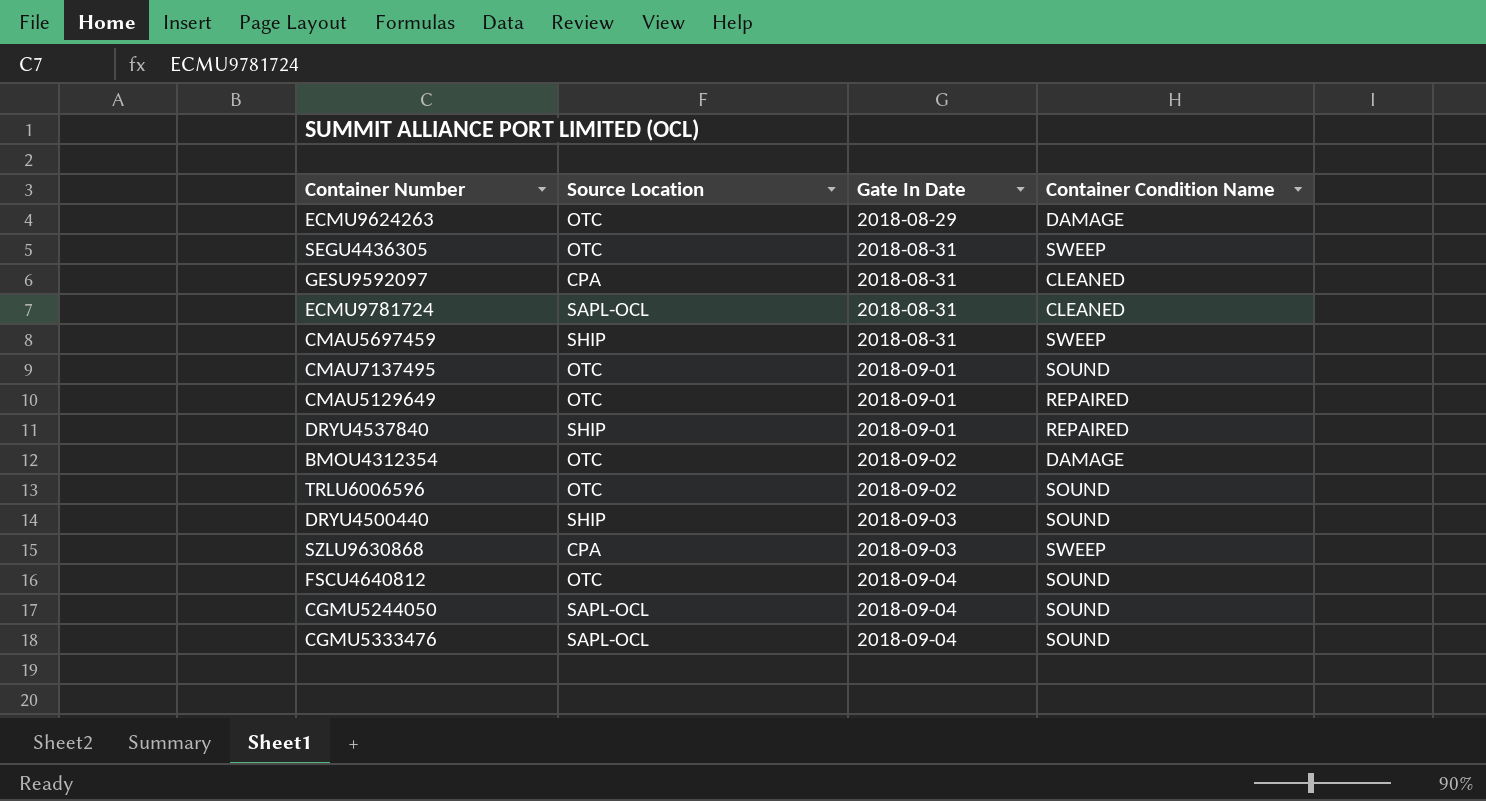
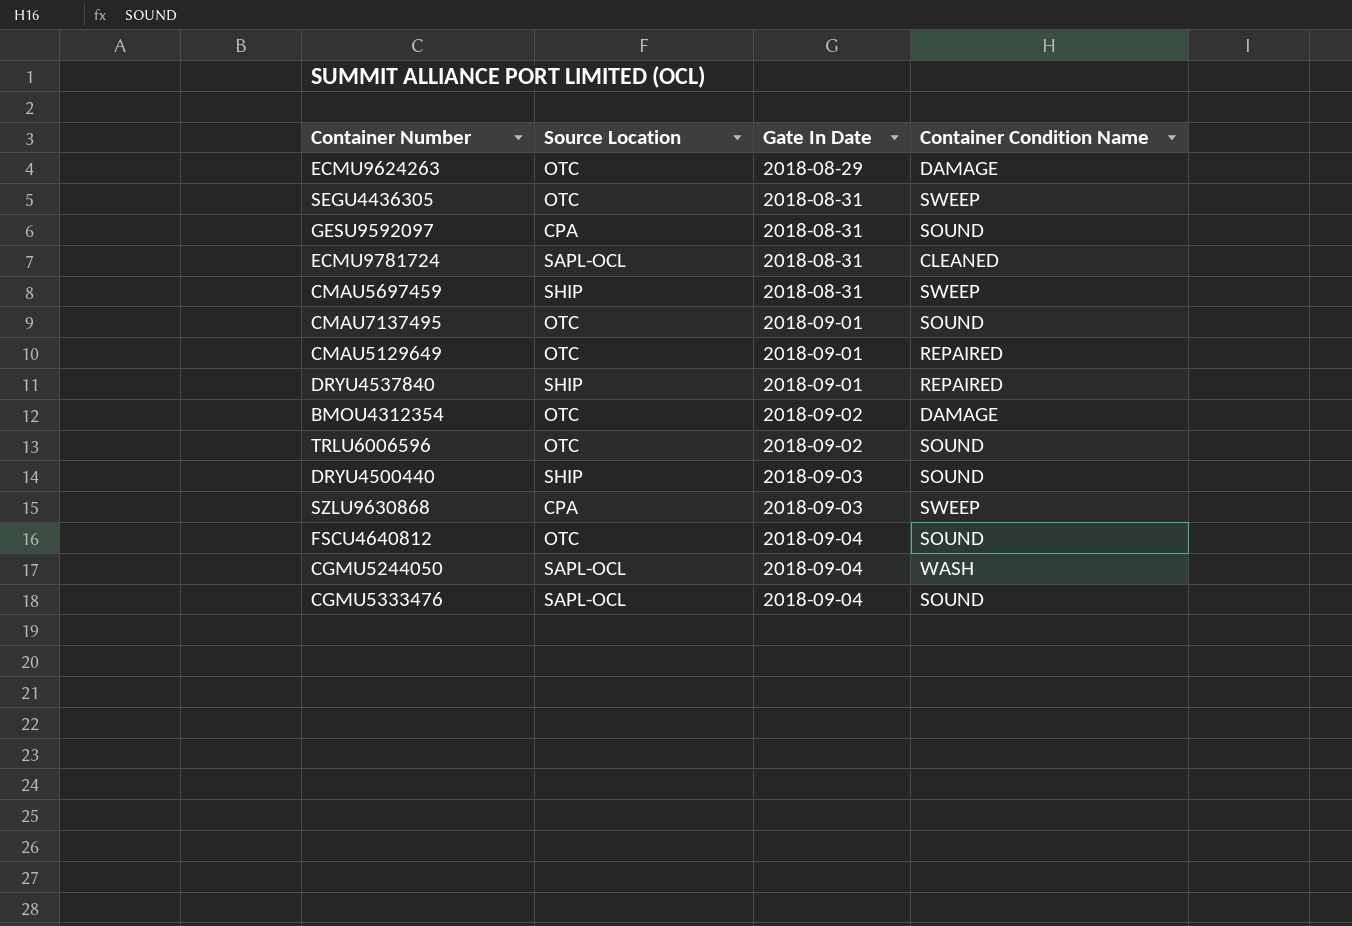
GESU9592097 | Container Condition Name: CLEANED -> SOUND
CGMU5244050 | Container Condition Name: SOUND -> WASH

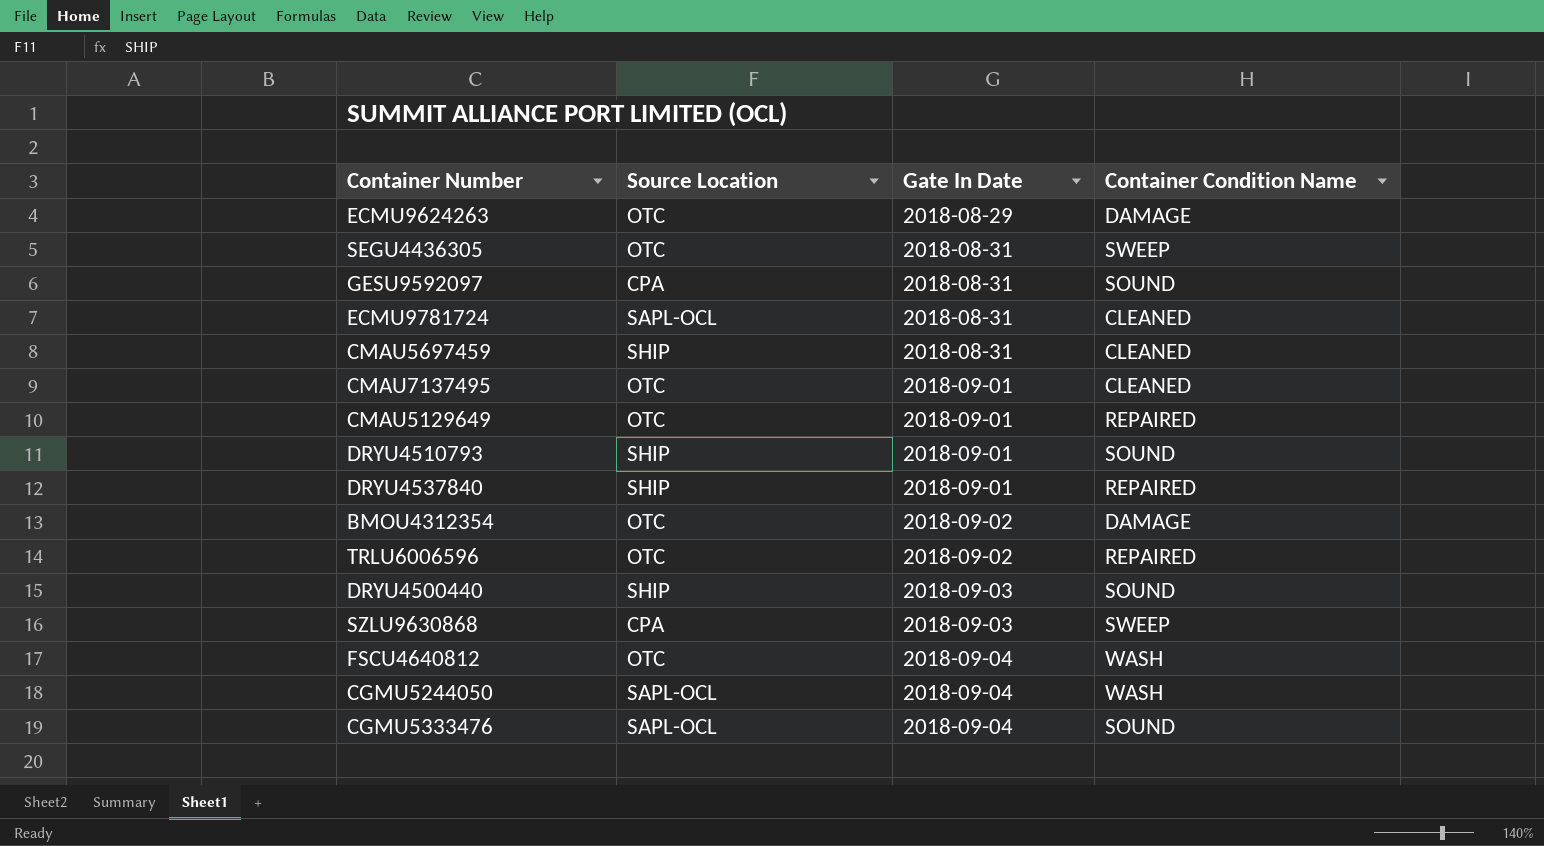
CMAU5697459 | Container Condition Name: SWEEP -> CLEANED
CMAU7137495 | Container Condition Name: SOUND -> CLEANED
row DRYU4510793: none -> SHIP | 2018-09-01 | SOUND
TRLU6006596 | Container Condition Name: SOUND -> REPAIRED
FSCU4640812 | Container Condition Name: SOUND -> WASH

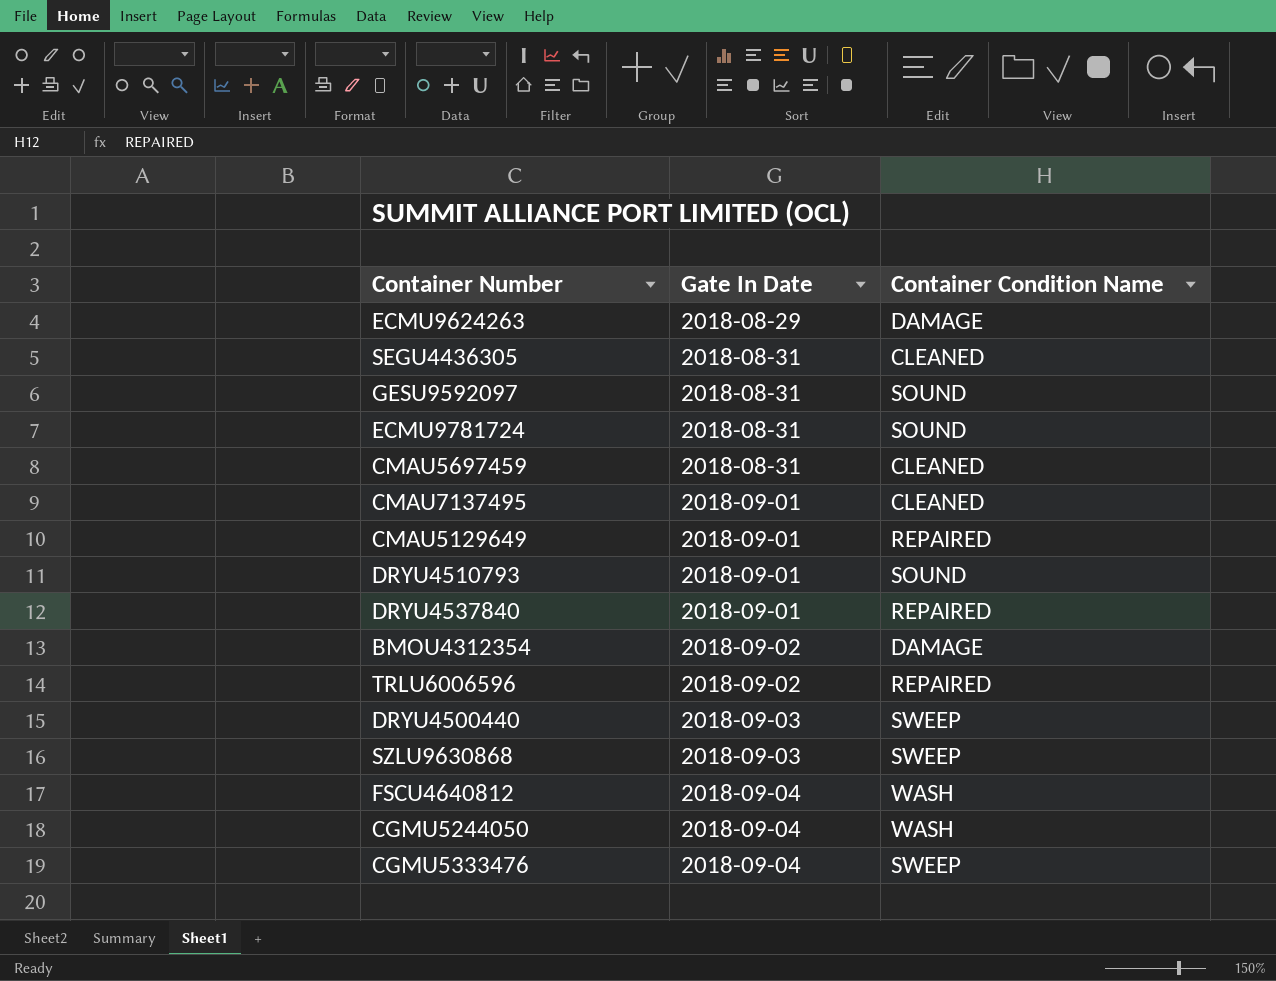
column Source Location | position: 2 -> none
SEGU4436305 | Container Condition Name: SWEEP -> CLEANED
ECMU9781724 | Container Condition Name: CLEANED -> SOUND
DRYU4500440 | Container Condition Name: SOUND -> SWEEP
CGMU5333476 | Container Condition Name: SOUND -> SWEEP

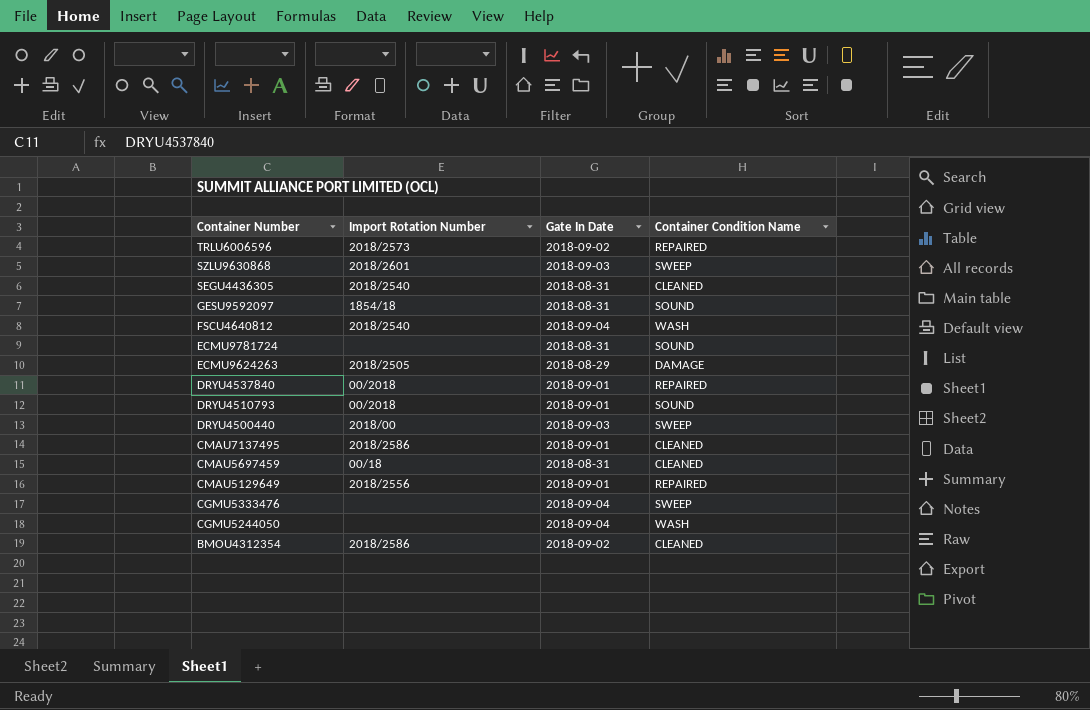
row order: Gate In Date ascending -> Container Number descending
column Import Rotation Number | position: none -> 2
BMOU4312354 | Container Condition Name: DAMAGE -> CLEANED

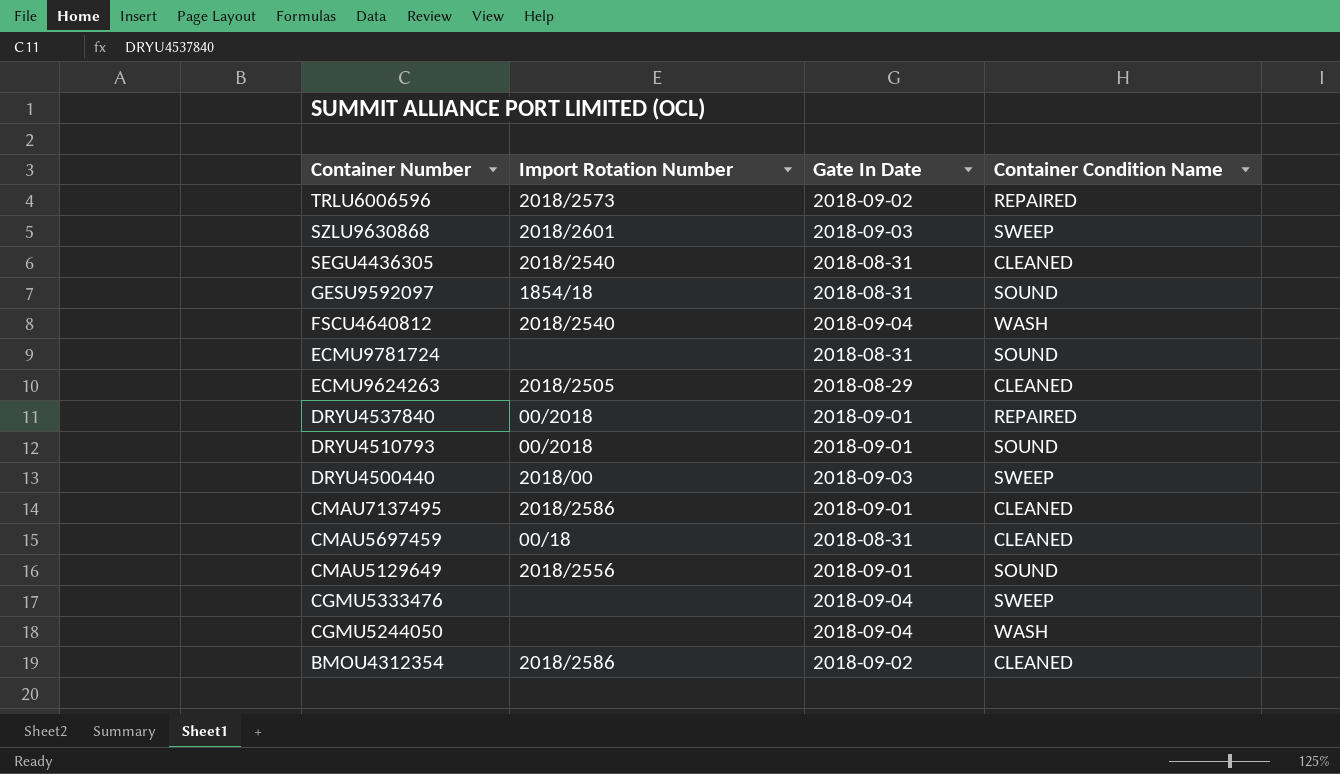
ECMU9624263 | Container Condition Name: DAMAGE -> CLEANED
CMAU5129649 | Container Condition Name: REPAIRED -> SOUND

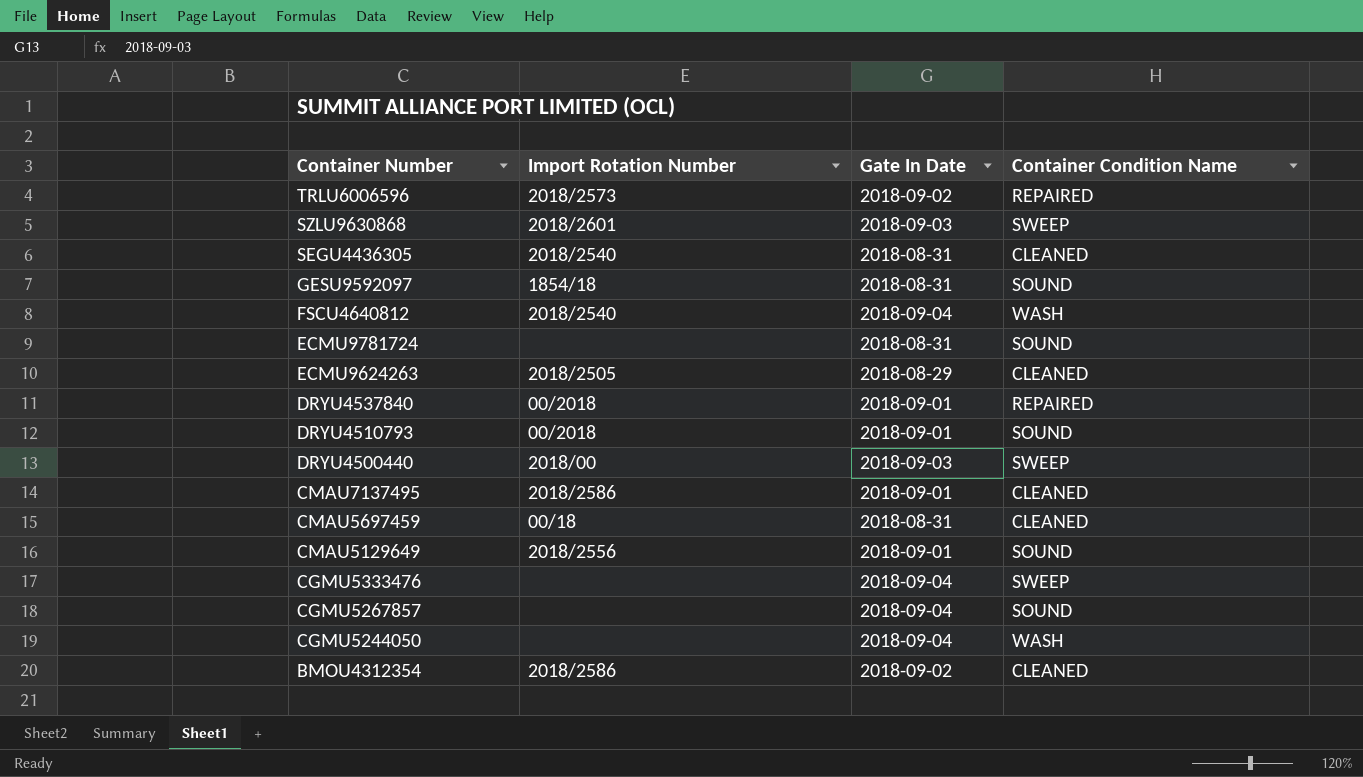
row CGMU5267857: none -> none | 2018-09-04 | SOUND

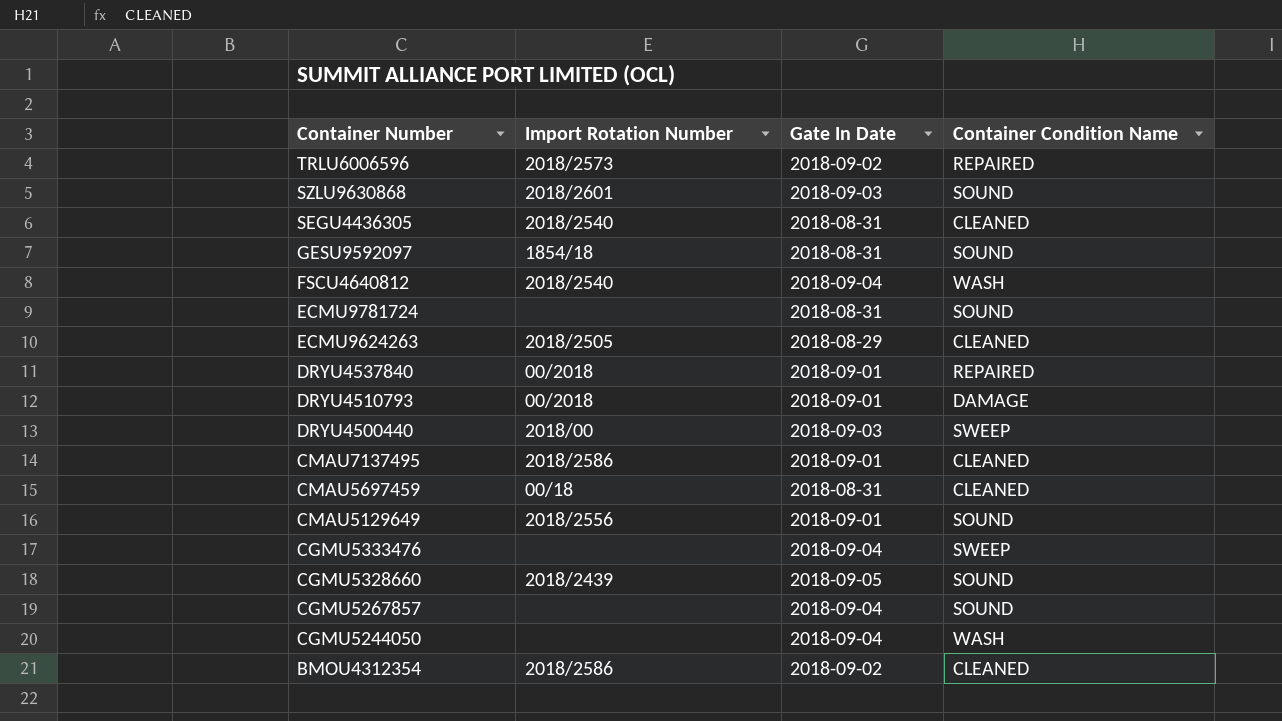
SZLU9630868 | Container Condition Name: SWEEP -> SOUND
DRYU4510793 | Container Condition Name: SOUND -> DAMAGE
row CGMU5328660: none -> 2018/2439 | 2018-09-05 | SOUND

